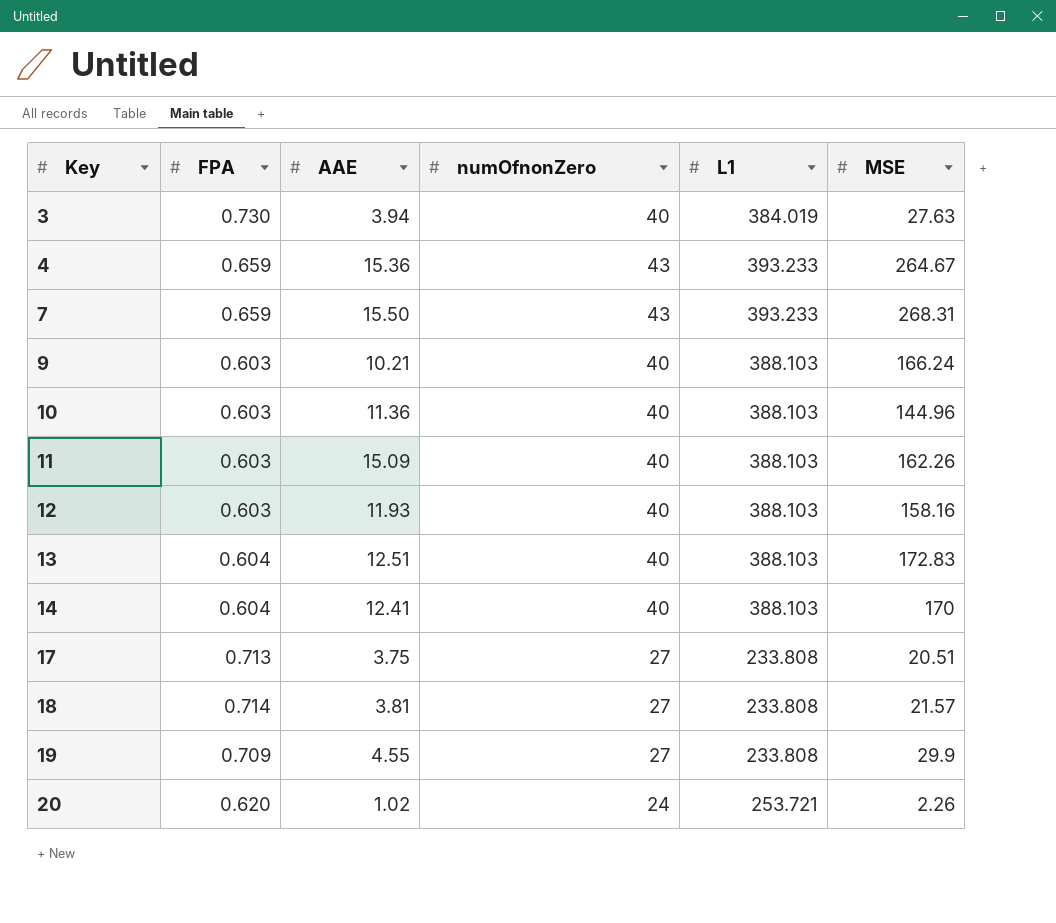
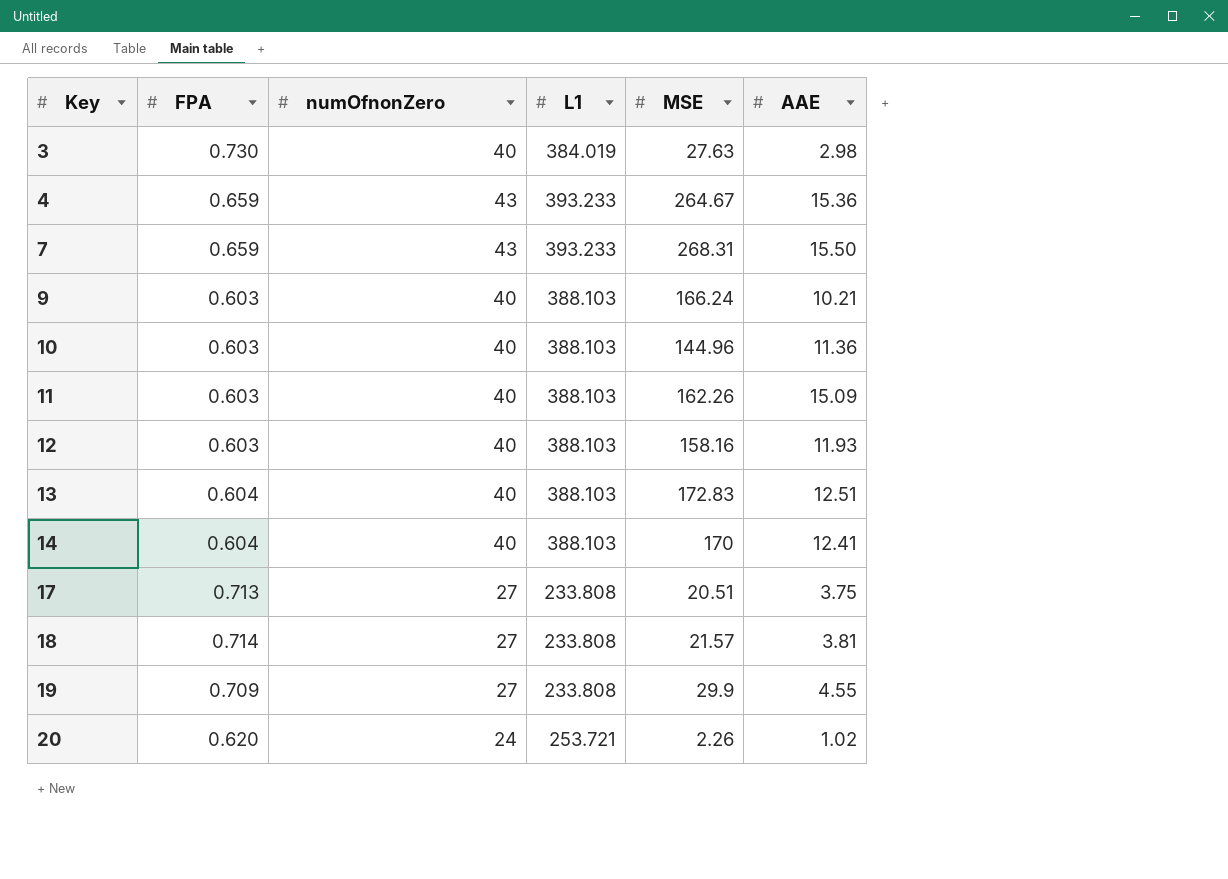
column AAE | position: 3 -> 6
3 | AAE: 3.94 -> 2.98

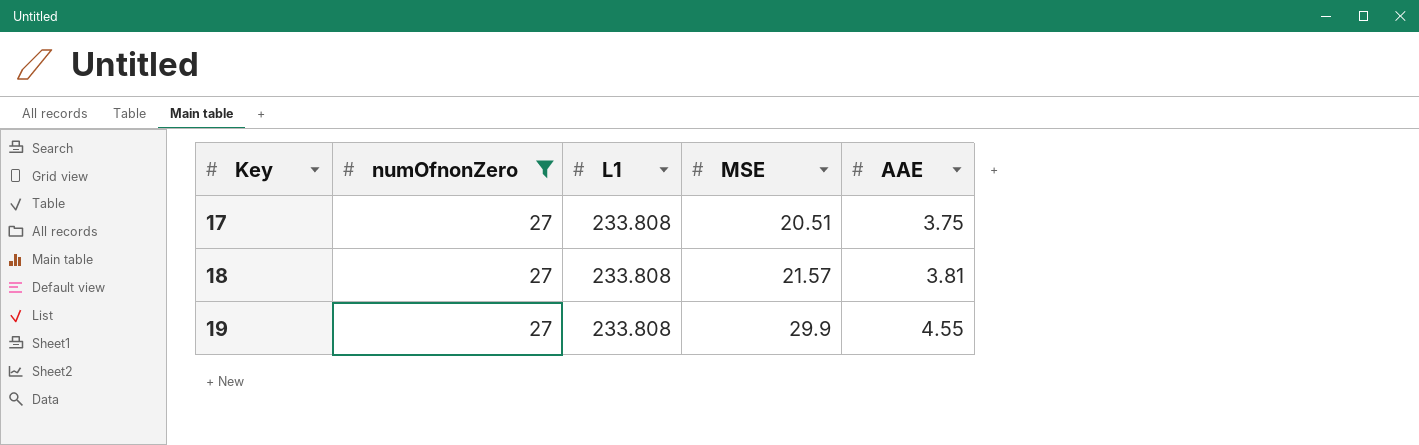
filter: none -> numOfnonZero = 27
column FPA | position: 2 -> none

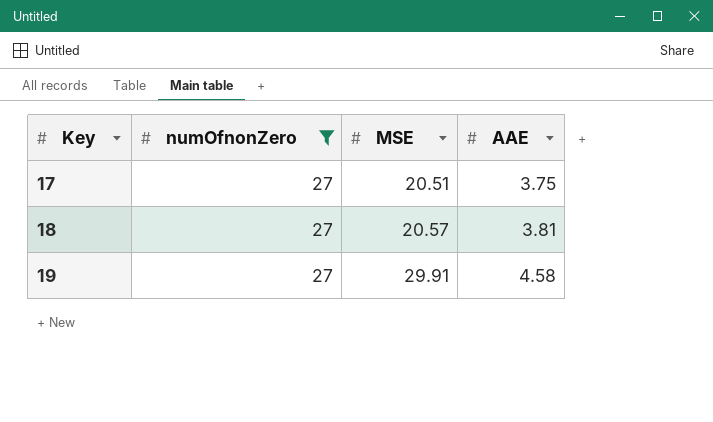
column L1 | position: 3 -> none
18 | MSE: 21.57 -> 20.57
19 | MSE: 29.9 -> 29.91
19 | AAE: 4.55 -> 4.58

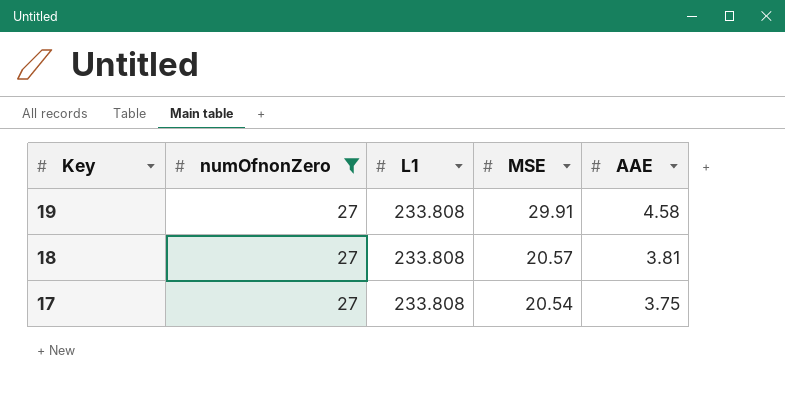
row order: Key ascending -> Key descending
column L1 | position: none -> 3
17 | MSE: 20.51 -> 20.54

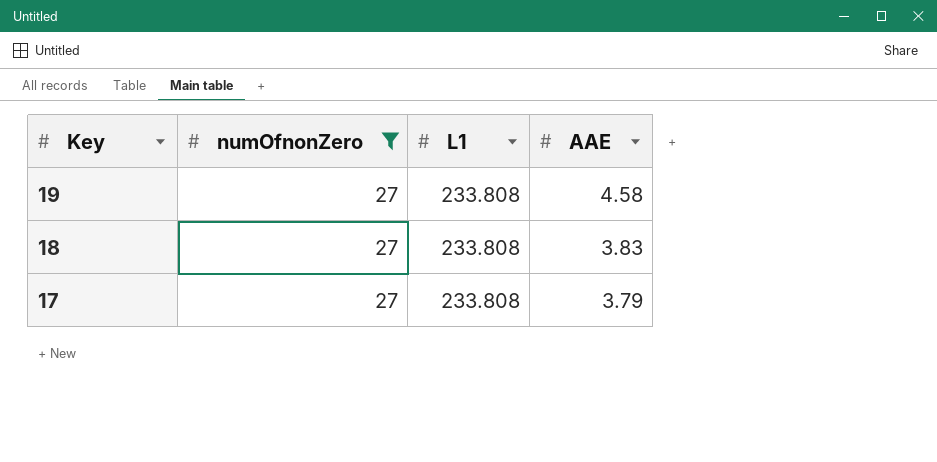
column MSE | position: 4 -> none
18 | AAE: 3.81 -> 3.83
17 | AAE: 3.75 -> 3.79

